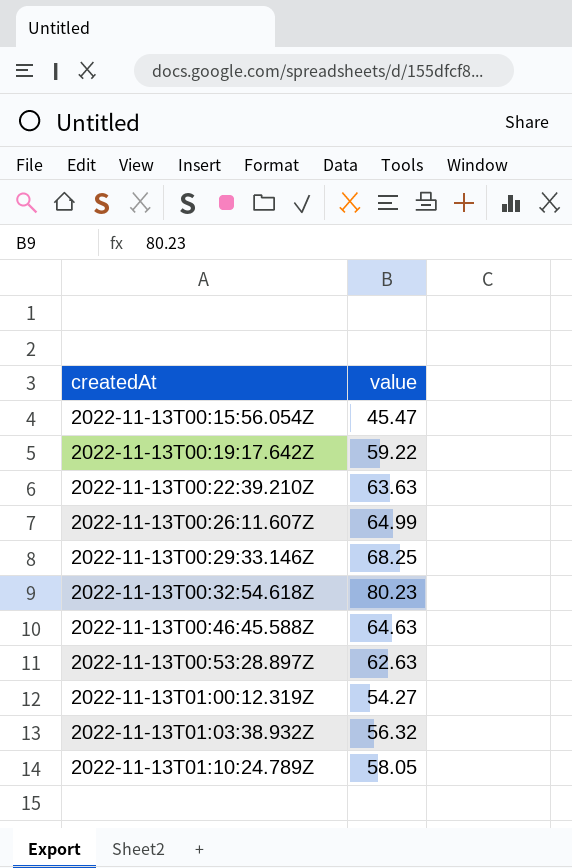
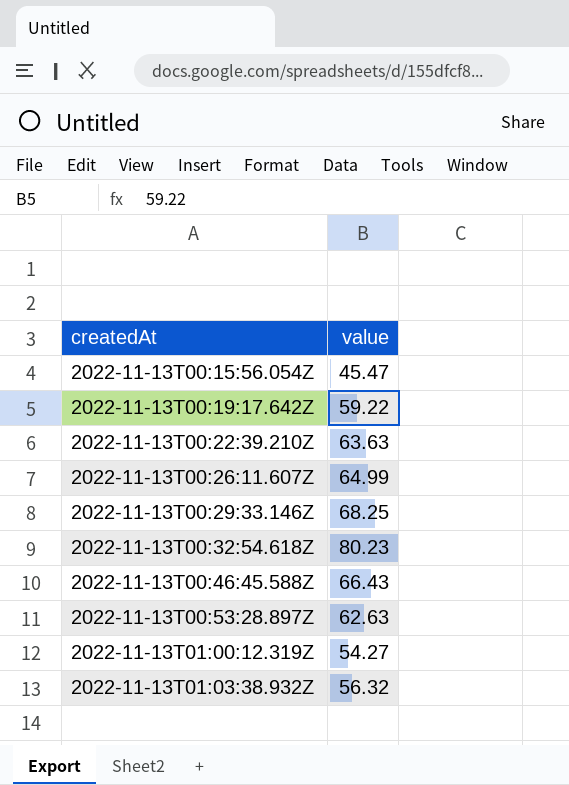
row 2022-11-13T01:10:24.789Z: 58.05 -> none
2022-11-13T00:46:45.588Z | value: 64.63 -> 66.43

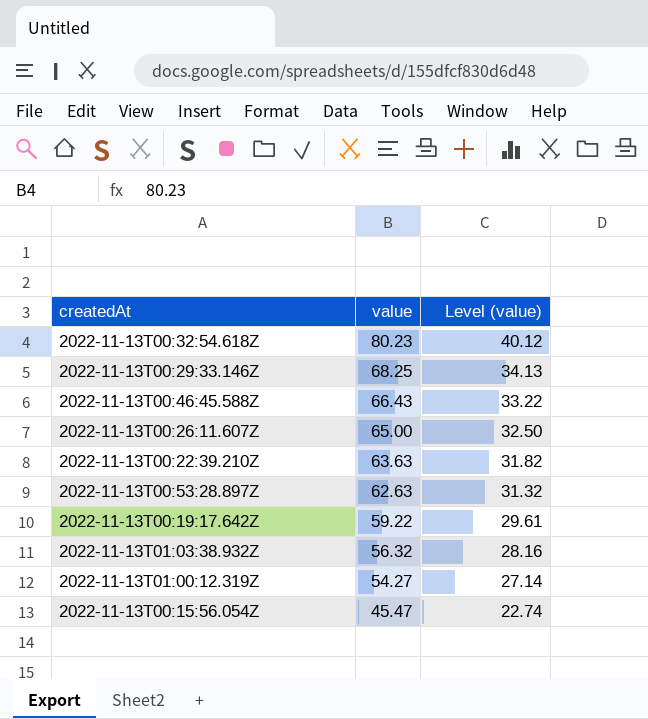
row order: createdAt ascending -> value descending
column Level (value) | formula: none -> [value] * 0.5
2022-11-13T00:26:11.607Z | value: 64.99 -> 65.00

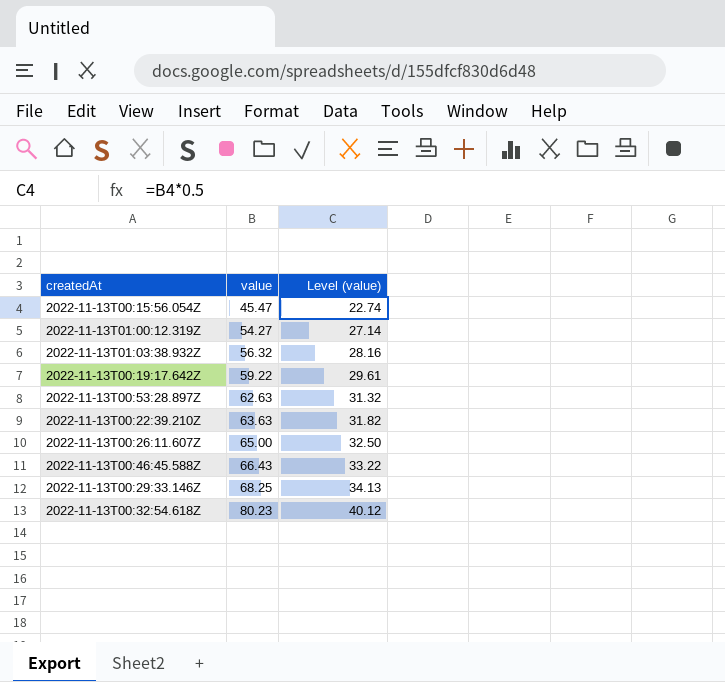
row order: value descending -> value ascending

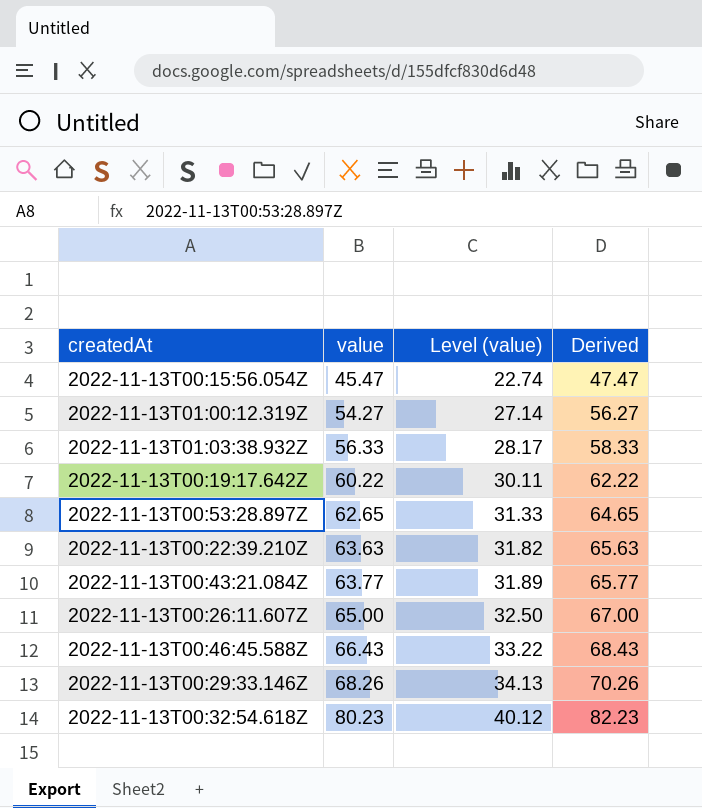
column Derived | formula: none -> [value] + 2
2022-11-13T01:03:38.932Z | value: 56.32 -> 56.33
2022-11-13T01:03:38.932Z | Level (value): 28.16 -> 28.17
2022-11-13T00:19:17.642Z | value: 59.22 -> 60.22
2022-11-13T00:19:17.642Z | Level (value): 29.61 -> 30.11
2022-11-13T00:53:28.897Z | value: 62.63 -> 62.65
2022-11-13T00:53:28.897Z | Level (value): 31.32 -> 31.33
row 2022-11-13T00:43:21.084Z: none -> 63.77 | 31.89 | 65.77
2022-11-13T00:29:33.146Z | value: 68.25 -> 68.26

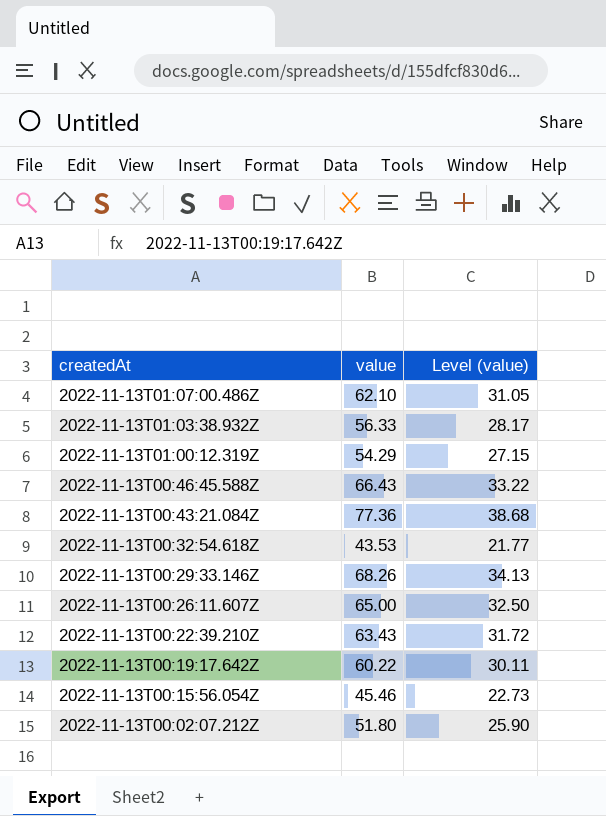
row order: value ascending -> createdAt descending
column Derived | formula: [value] + 2 -> none
row 2022-11-13T00:53:28.897Z: 62.65 | 31.33 | 64.65 -> none
row 2022-11-13T01:07:00.486Z: none -> 62.10 | 31.05
2022-11-13T01:00:12.319Z | value: 54.27 -> 54.29
2022-11-13T01:00:12.319Z | Level (value): 27.14 -> 27.15
2022-11-13T00:43:21.084Z | value: 63.77 -> 77.36
2022-11-13T00:43:21.084Z | Level (value): 31.89 -> 38.68
2022-11-13T00:32:54.618Z | value: 80.23 -> 43.53
2022-11-13T00:32:54.618Z | Level (value): 40.12 -> 21.77
2022-11-13T00:22:39.210Z | value: 63.63 -> 63.43
2022-11-13T00:22:39.210Z | Level (value): 31.82 -> 31.72
2022-11-13T00:15:56.054Z | value: 45.47 -> 45.46
2022-11-13T00:15:56.054Z | Level (value): 22.74 -> 22.73
row 2022-11-13T00:02:07.212Z: none -> 51.80 | 25.90

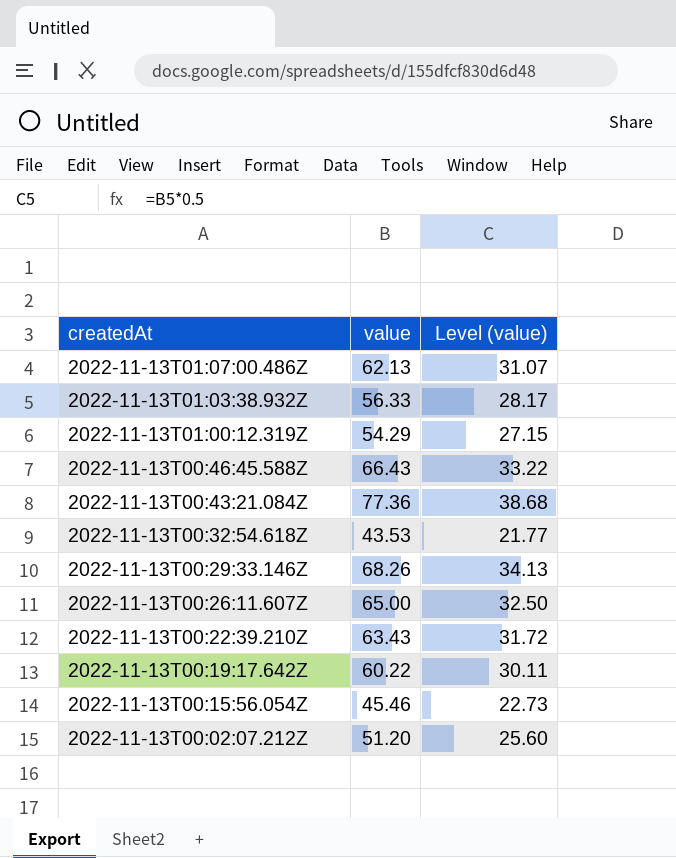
2022-11-13T01:07:00.486Z | value: 62.10 -> 62.13
2022-11-13T01:07:00.486Z | Level (value): 31.05 -> 31.07
2022-11-13T00:02:07.212Z | value: 51.80 -> 51.20
2022-11-13T00:02:07.212Z | Level (value): 25.90 -> 25.60

